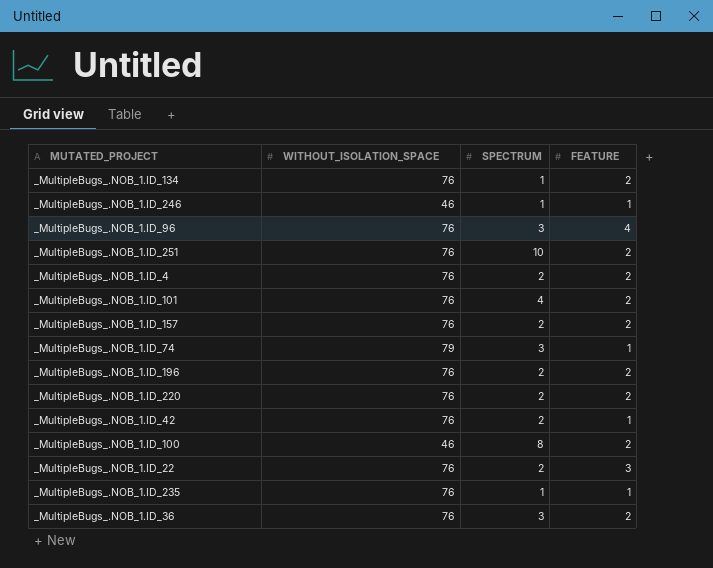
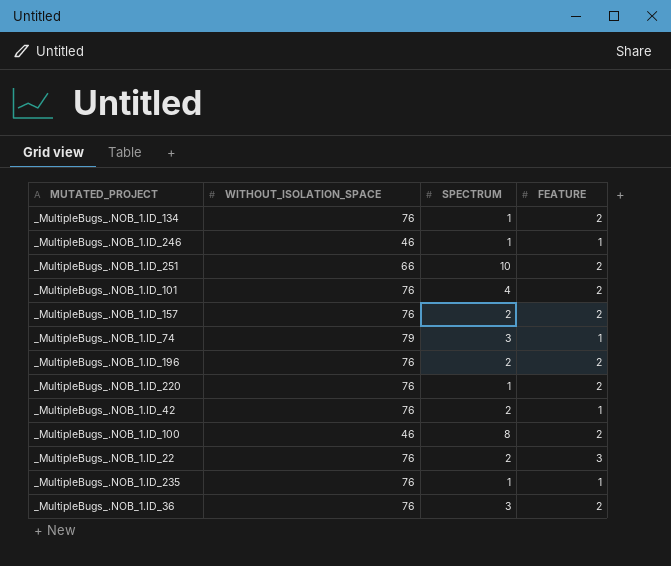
row _MultipleBugs_.NOB_1.ID_96: 76 | 3 | 4 -> none
row _MultipleBugs_.NOB_1.ID_4: 76 | 2 | 2 -> none
_MultipleBugs_.NOB_1.ID_251 | WITHOUT_ISOLATION_SPACE: 76 -> 66
_MultipleBugs_.NOB_1.ID_220 | SPECTRUM: 2 -> 1

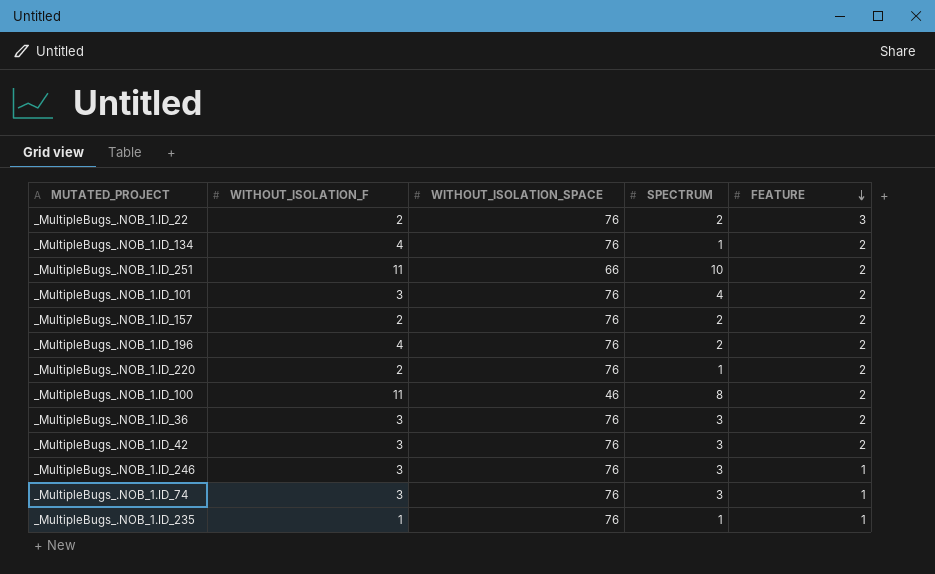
row order: none -> FEATURE descending
column WITHOUT_ISOLATION_F | position: none -> 2
_MultipleBugs_.NOB_1.ID_42 | SPECTRUM: 2 -> 3
_MultipleBugs_.NOB_1.ID_42 | FEATURE: 1 -> 2
_MultipleBugs_.NOB_1.ID_246 | WITHOUT_ISOLATION_SPACE: 46 -> 76
_MultipleBugs_.NOB_1.ID_246 | SPECTRUM: 1 -> 3
_MultipleBugs_.NOB_1.ID_74 | WITHOUT_ISOLATION_SPACE: 79 -> 76

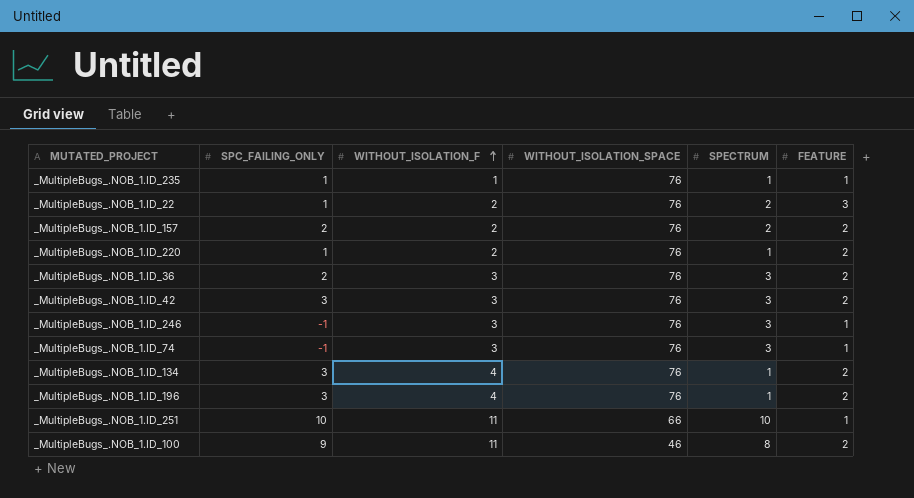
row order: FEATURE descending -> WITHOUT_ISOLATION_F ascending
column SPC_FAILING_ONLY | position: none -> 2
row _MultipleBugs_.NOB_1.ID_101: 3 | 76 | 4 | 2 -> none
_MultipleBugs_.NOB_1.ID_196 | SPECTRUM: 2 -> 1
_MultipleBugs_.NOB_1.ID_251 | FEATURE: 2 -> 1

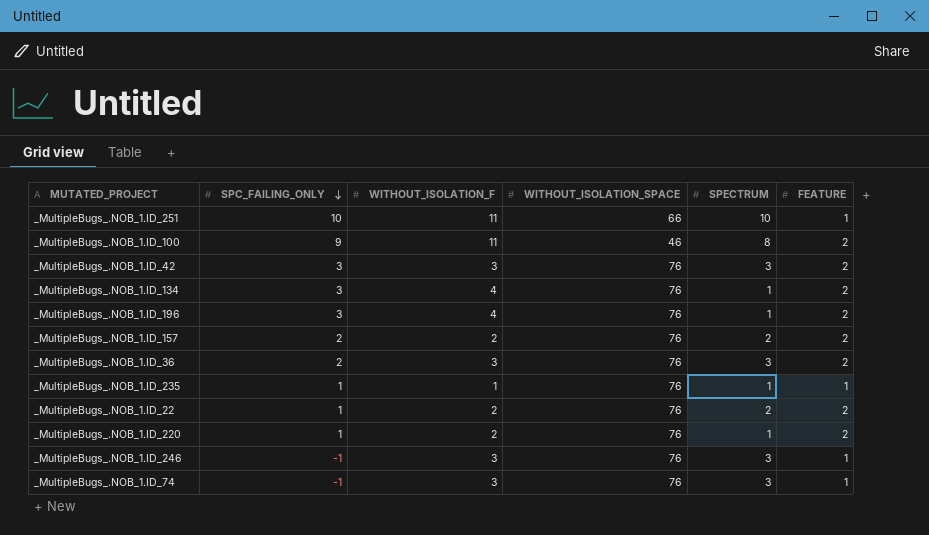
row order: WITHOUT_ISOLATION_F ascending -> SPC_FAILING_ONLY descending
_MultipleBugs_.NOB_1.ID_22 | FEATURE: 3 -> 2

